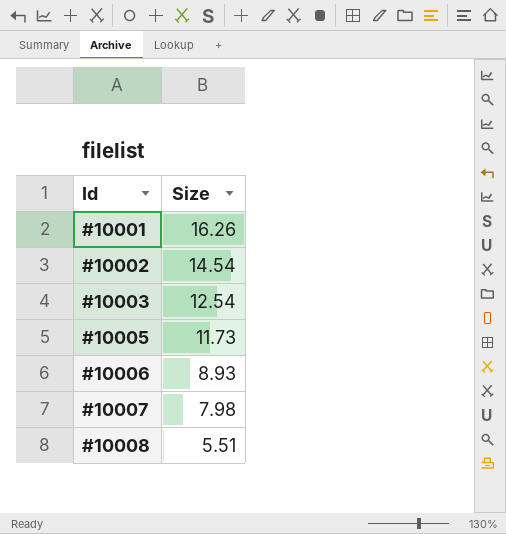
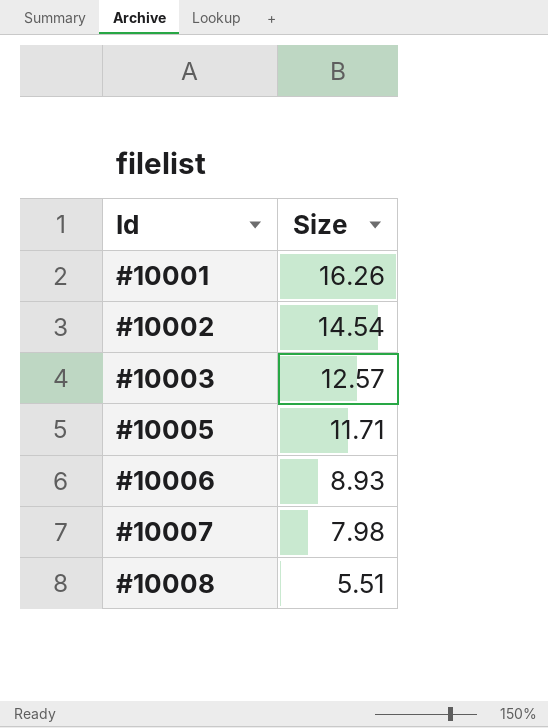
#10003 | Size: 12.54 -> 12.57
#10005 | Size: 11.73 -> 11.71

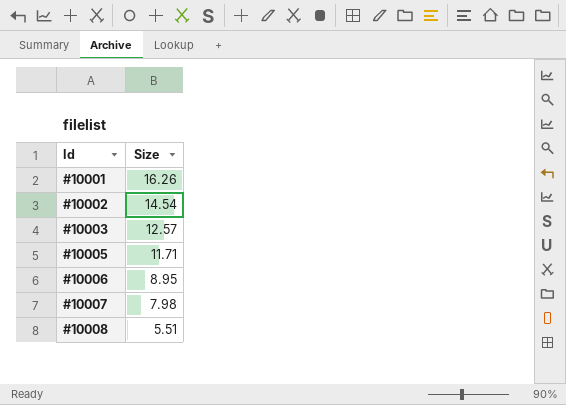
#10006 | Size: 8.93 -> 8.95

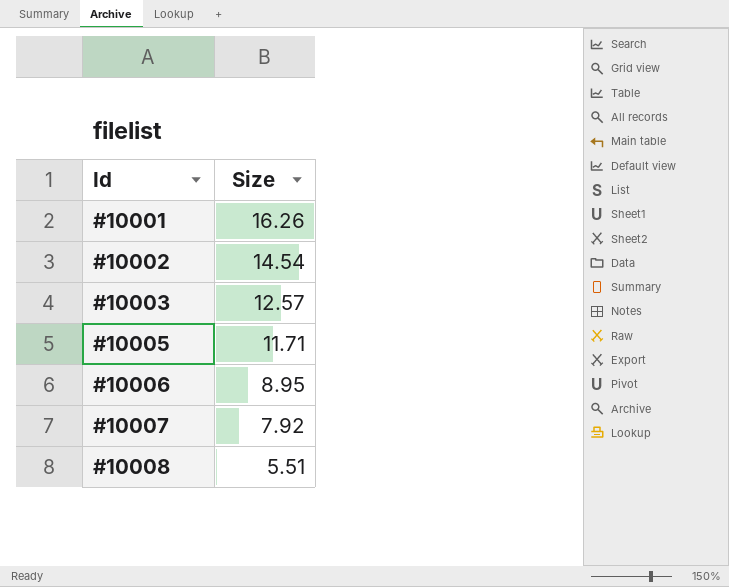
#10007 | Size: 7.98 -> 7.92

